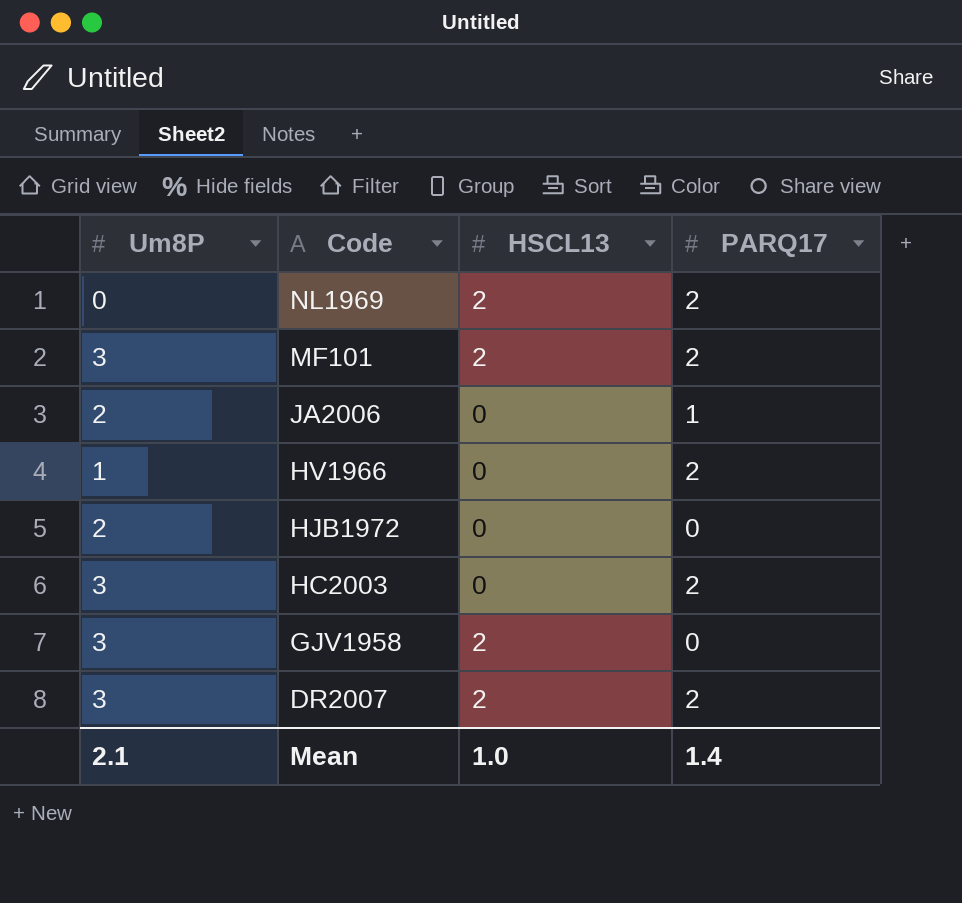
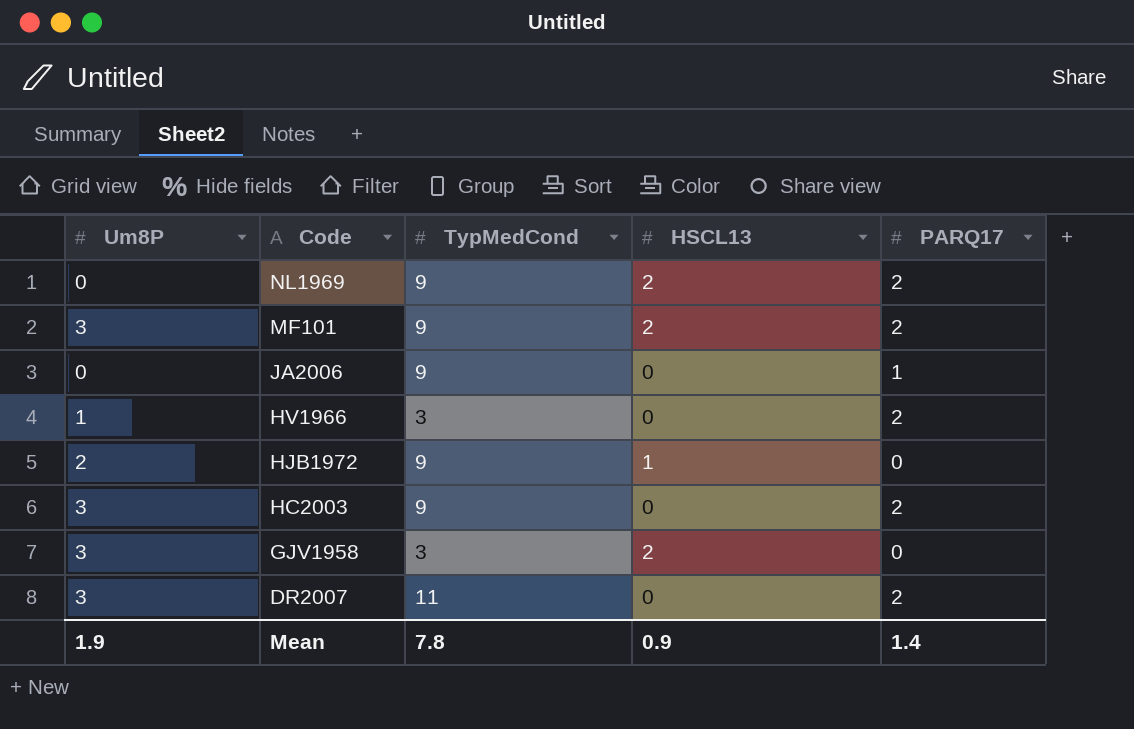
column TypMedCond | position: none -> 3
JA2006 | Um8P: 2 -> 0
HJB1972 | HSCL13: 0 -> 1
DR2007 | HSCL13: 2 -> 0
Mean | Um8P: 2.1 -> 1.9
Mean | HSCL13: 1.0 -> 0.9

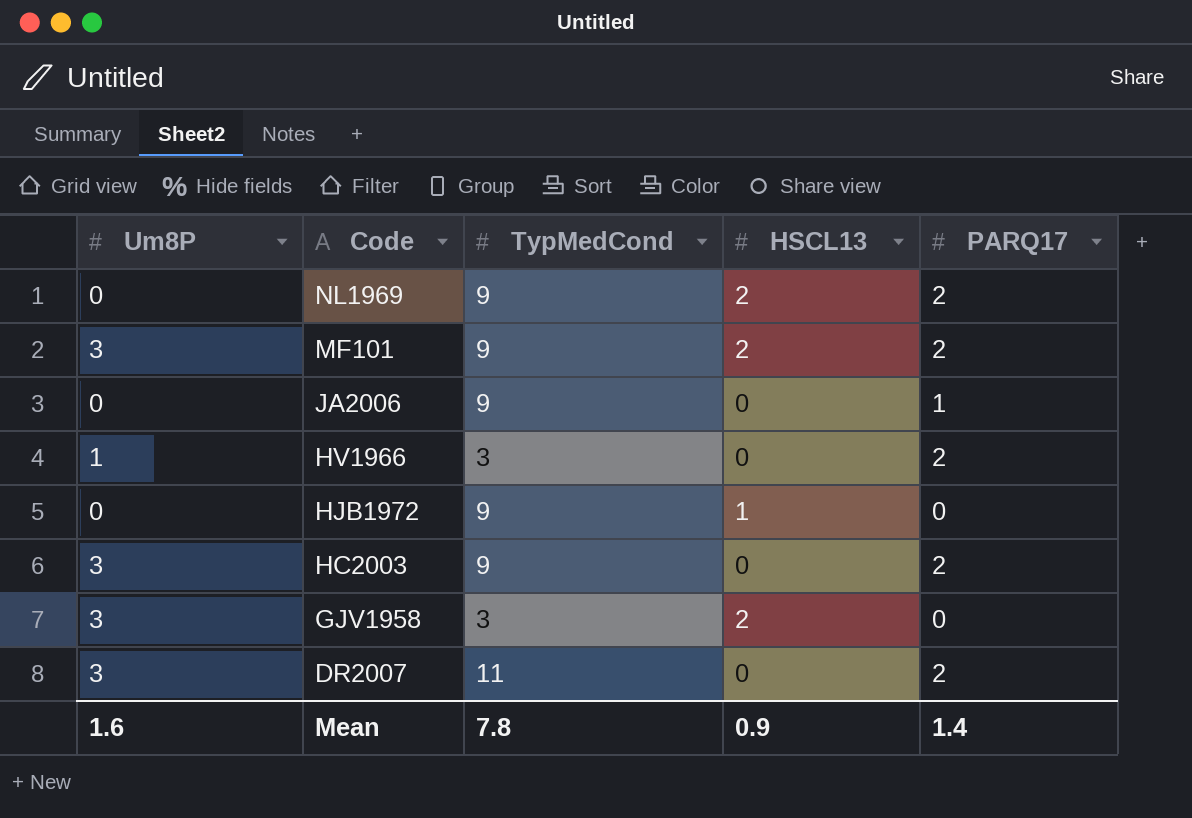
HJB1972 | Um8P: 2 -> 0
Mean | Um8P: 1.9 -> 1.6

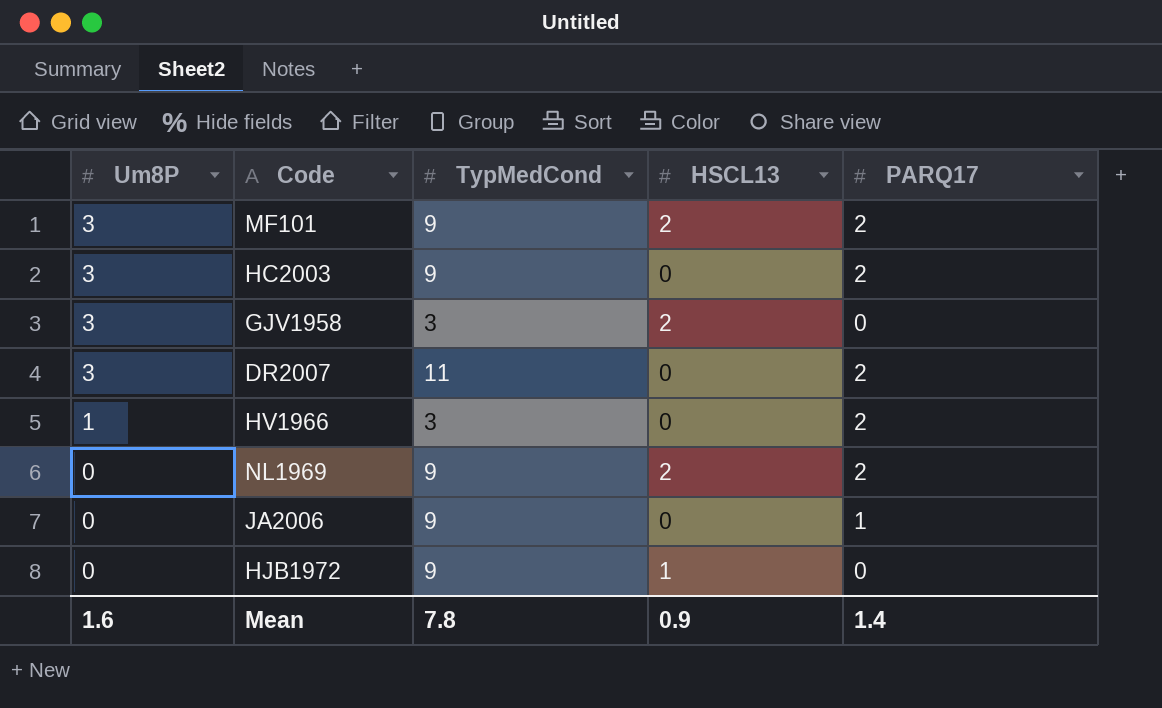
row order: Code descending -> Um8P descending

